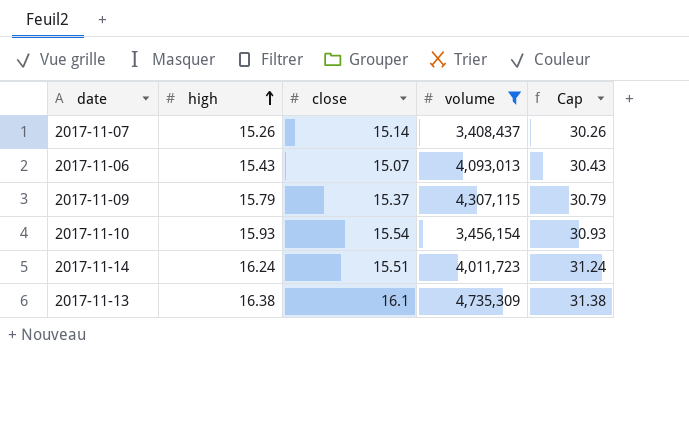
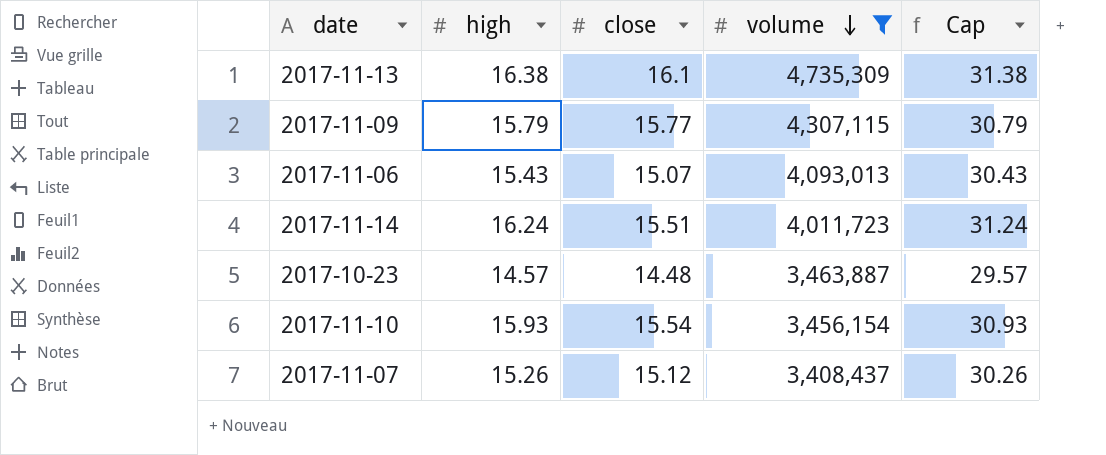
row order: high ascending -> volume descending
2017-11-09 | close: 15.37 -> 15.77
row 2017-10-23: none -> 14.57 | 14.48 | 3,463,887 | 29.57
2017-11-07 | close: 15.14 -> 15.12

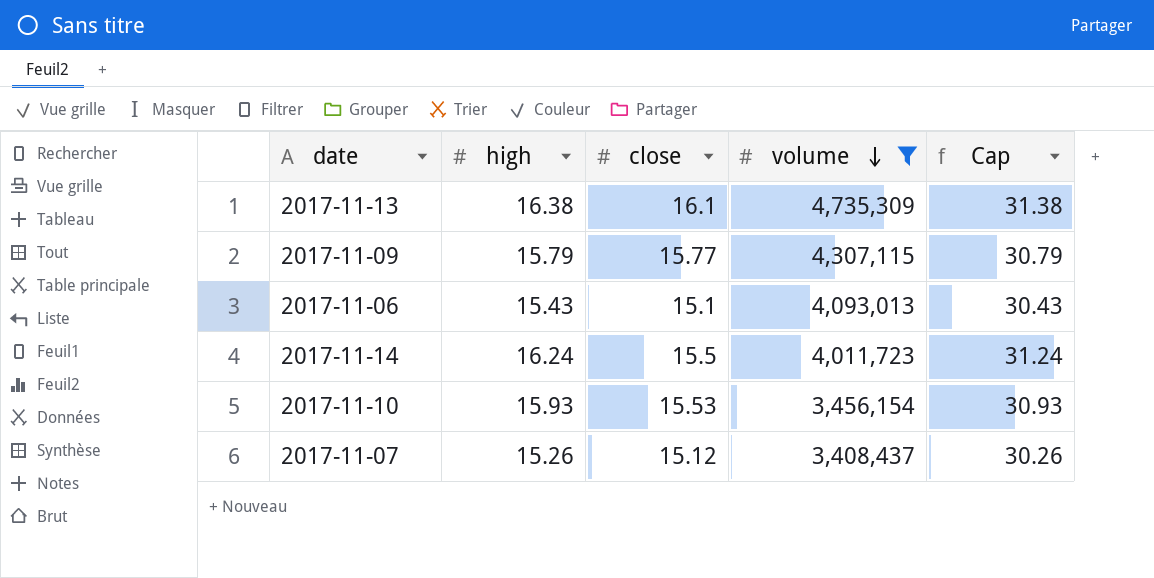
row 2017-10-23: 14.57 | 14.48 | 3,463,887 | 29.57 -> none
2017-11-06 | close: 15.07 -> 15.1
2017-11-14 | close: 15.51 -> 15.5
2017-11-10 | close: 15.54 -> 15.53

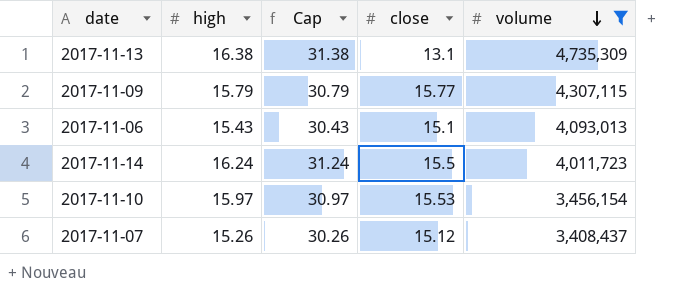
column Cap | position: 5 -> 3
2017-11-13 | close: 16.1 -> 13.1
2017-11-10 | high: 15.93 -> 15.97
2017-11-10 | Cap: 30.93 -> 30.97

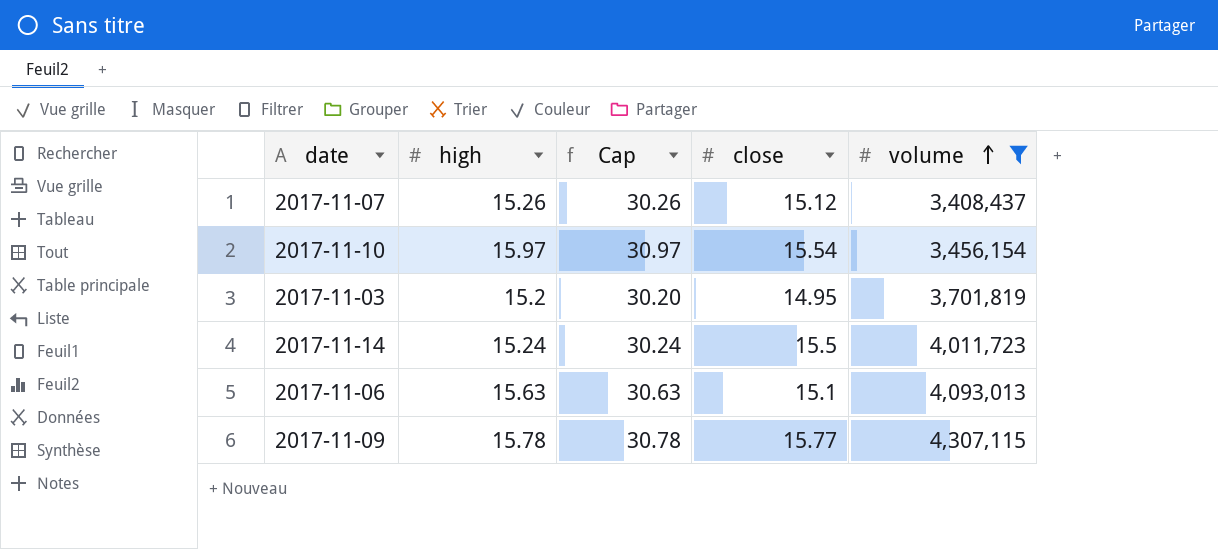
row order: volume descending -> volume ascending
row 2017-11-13: 16.38 | 31.38 | 13.1 | 4,735,309 -> none
2017-11-10 | close: 15.53 -> 15.54
row 2017-11-03: none -> 15.2 | 30.20 | 14.95 | 3,701,819
2017-11-14 | high: 16.24 -> 15.24
2017-11-14 | Cap: 31.24 -> 30.24
2017-11-06 | high: 15.43 -> 15.63
2017-11-06 | Cap: 30.43 -> 30.63
2017-11-09 | high: 15.79 -> 15.78
2017-11-09 | Cap: 30.79 -> 30.78

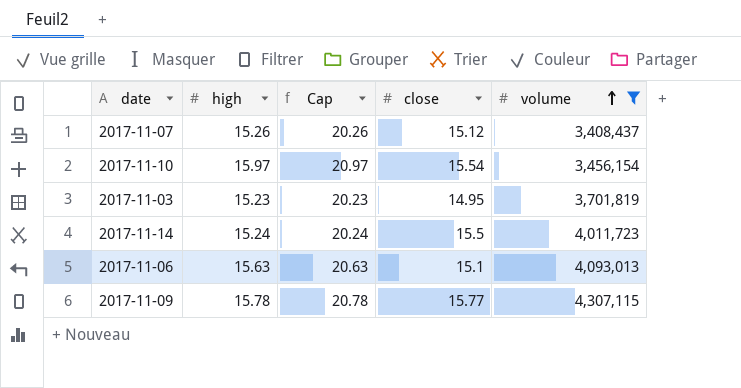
column Cap | formula: [high] + 15 -> [high] + 5
2017-11-03 | high: 15.2 -> 15.23

